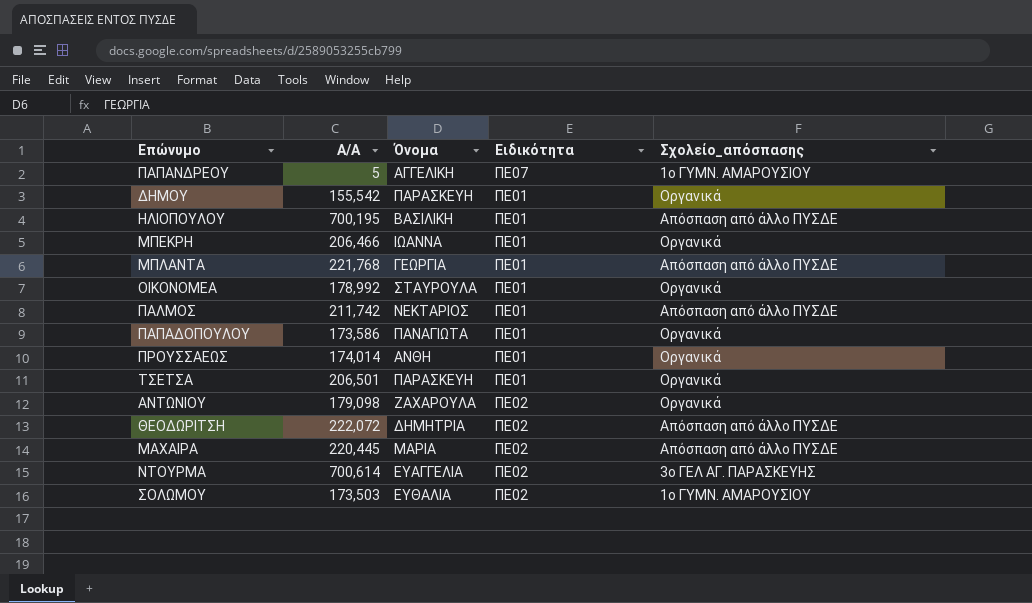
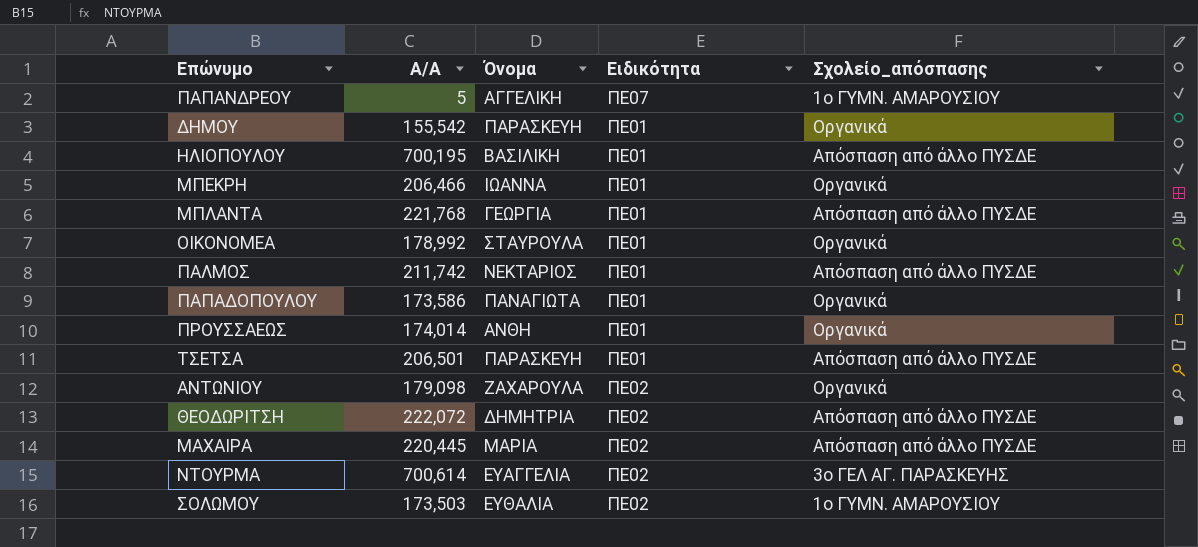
ΤΣΕΤΣΑ | Σχολείο_απόσπασης: Οργανικά -> Απόσπαση από άλλο ΠΥΣΔΕ

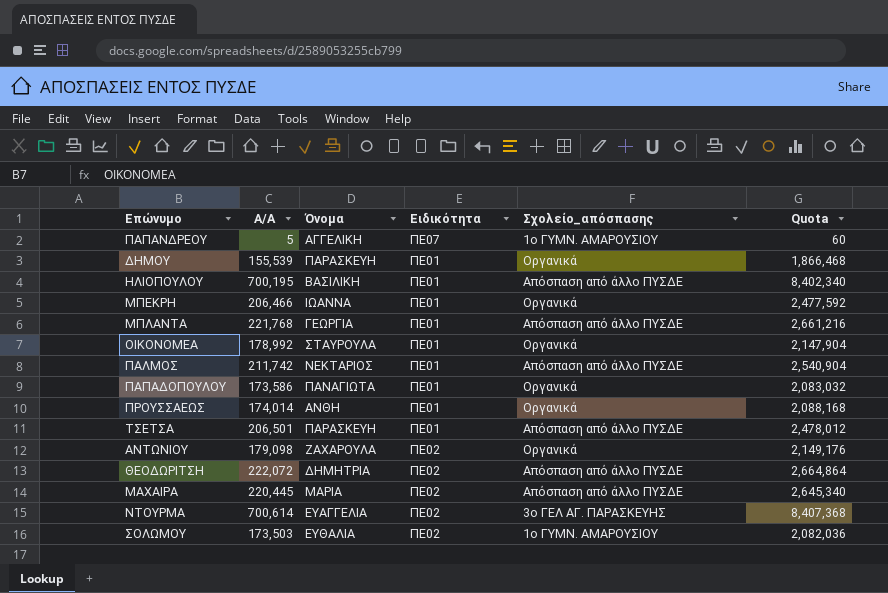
column Quota | formula: none -> [Α/Α] * 12
ΔΗΜΟΥ | Α/Α: 155,542 -> 155,539

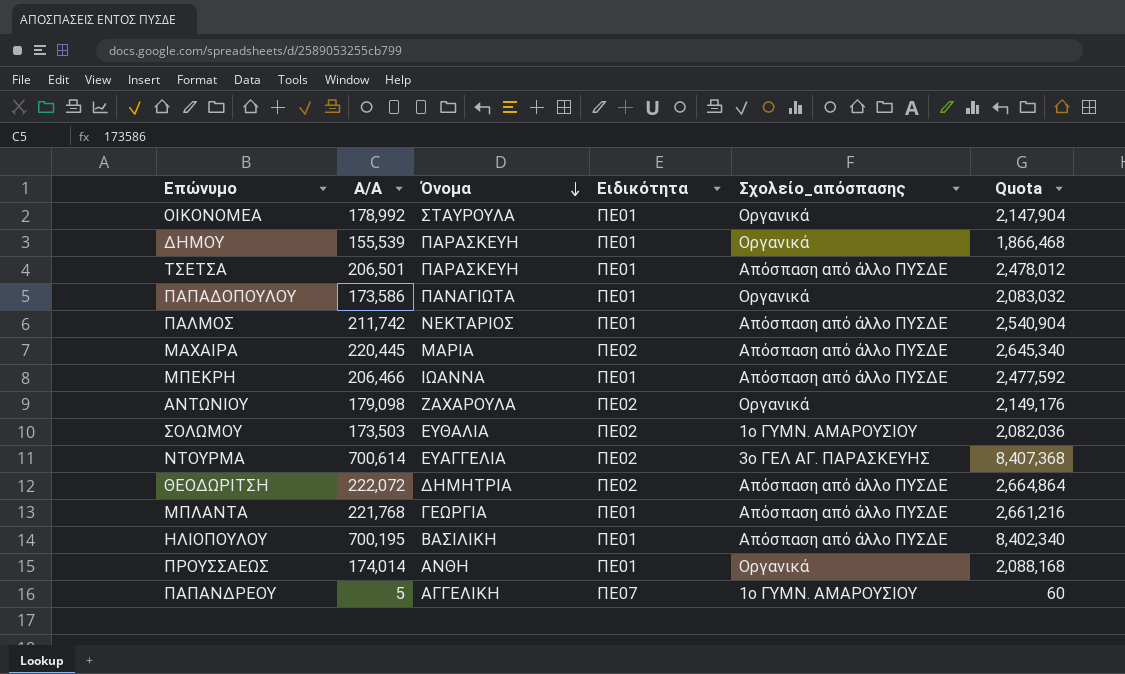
row order: none -> Όνομα descending
ΜΠΕΚΡΗ | Σχολείο_απόσπασης: Οργανικά -> Απόσπαση από άλλο ΠΥΣΔΕ

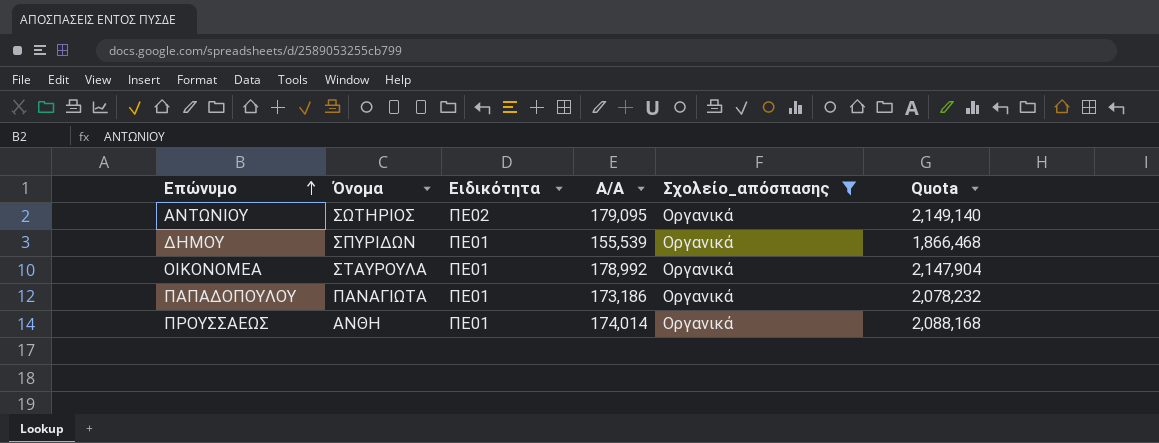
filter: none -> Σχολείο_απόσπασης = Οργανικά
row order: Όνομα descending -> Επώνυμο ascending
column Α/Α | position: 2 -> 4
ΑΝΤΩΝΙΟΥ | Όνομα: ΖΑΧΑΡΟΥΛΑ -> ΣΩΤΗΡΙΟΣ
ΑΝΤΩΝΙΟΥ | Α/Α: 179,098 -> 179,095
ΑΝΤΩΝΙΟΥ | Quota: 2,149,176 -> 2,149,140
ΔΗΜΟΥ | Όνομα: ΠΑΡΑΣΚΕΥΗ -> ΣΠΥΡΙΔΩΝ
ΠΑΠΑΔΟΠΟΥΛΟΥ | Α/Α: 173,586 -> 173,186
ΠΑΠΑΔΟΠΟΥΛΟΥ | Quota: 2,083,032 -> 2,078,232

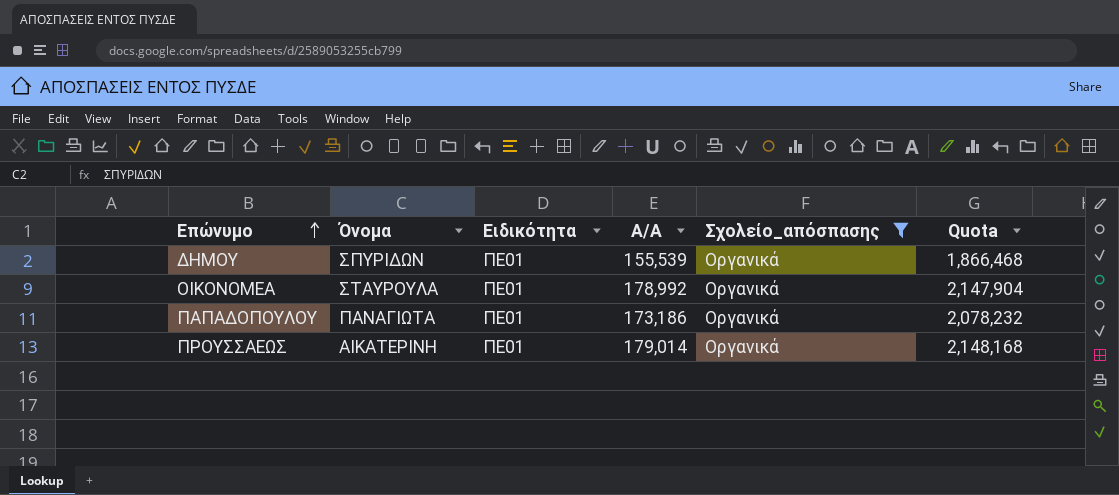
row ΑΝΤΩΝΙΟΥ: ΣΩΤΗΡΙΟΣ | ΠΕ02 | 179,095 | Οργανικά | 2,149,140 -> none
ΠΡΟΥΣΣΑΕΩΣ | Όνομα: ΑΝΘΗ -> ΑΙΚΑΤΕΡΙΝΗ
ΠΡΟΥΣΣΑΕΩΣ | Α/Α: 174,014 -> 179,014
ΠΡΟΥΣΣΑΕΩΣ | Quota: 2,088,168 -> 2,148,168

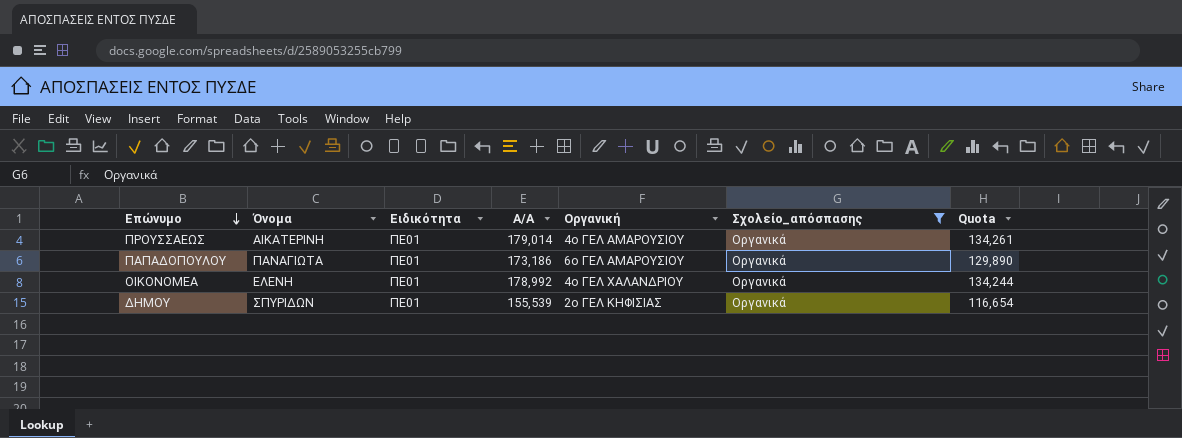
row order: Επώνυμο ascending -> Επώνυμο descending
column Οργανική | position: none -> 5
column Quota | formula: [Α/Α] * 12 -> [Α/Α] * 0.75
ΟΙΚΟΝΟΜΕΑ | Όνομα: ΣΤΑΥΡΟΥΛΑ -> ΕΛΕΝΗ

